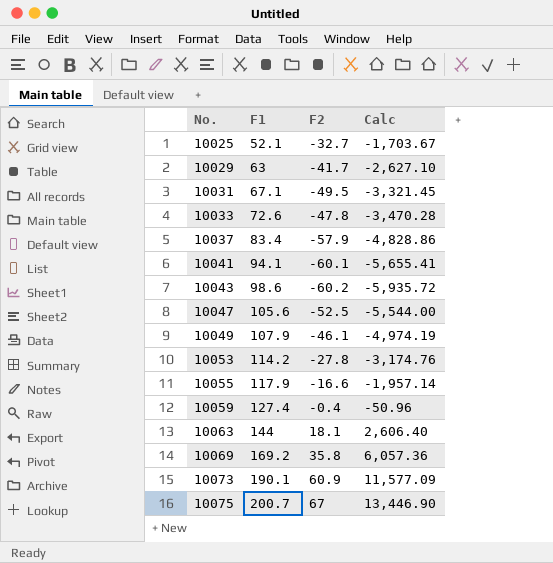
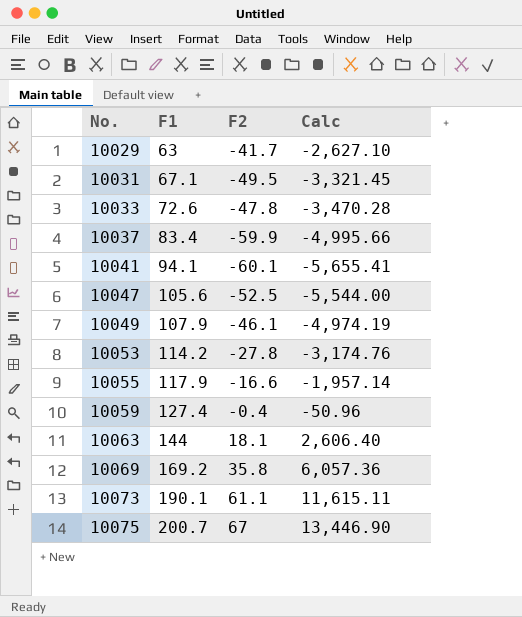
row 10025: 52.1 | -32.7 | -1,703.67 -> none
row 10043: 98.6 | -60.2 | -5,935.72 -> none
10037 | F2: -57.9 -> -59.9
10037 | Calc: -4,828.86 -> -4,995.66
10073 | F2: 60.9 -> 61.1
10073 | Calc: 11,577.09 -> 11,615.11

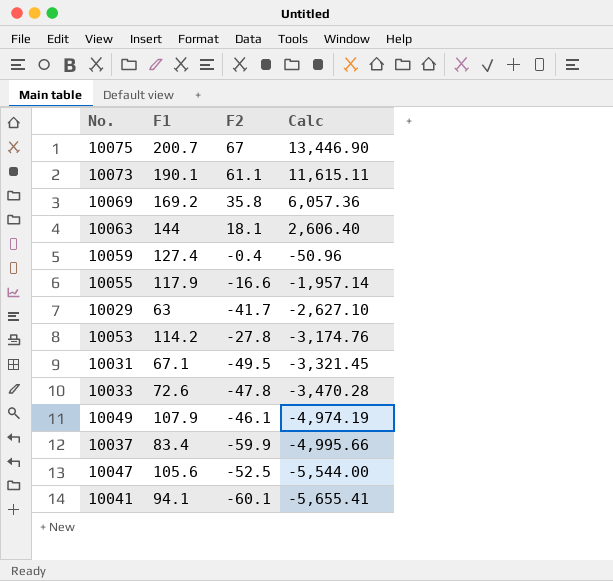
row order: No. ascending -> Calc descending

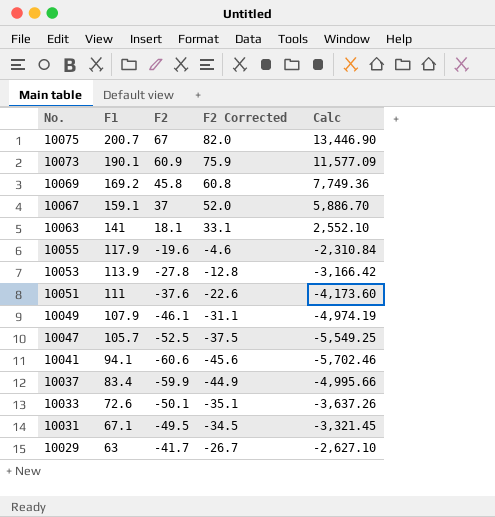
row order: Calc descending -> No. descending
column F2 Corrected | formula: none -> [F2] + 15
row 10059: 127.4 | -0.4 | -50.96 -> none
10073 | F2: 61.1 -> 60.9
10073 | Calc: 11,615.11 -> 11,577.09
10069 | F2: 35.8 -> 45.8
10069 | Calc: 6,057.36 -> 7,749.36
row 10067: none -> 159.1 | 37 | 52.0 | 5,886.70
10063 | F1: 144 -> 141
10063 | Calc: 2,606.40 -> 2,552.10
10055 | F2: -16.6 -> -19.6
10055 | Calc: -1,957.14 -> -2,310.84
10053 | F1: 114.2 -> 113.9
10053 | Calc: -3,174.76 -> -3,166.42
row 10051: none -> 111 | -37.6 | -22.6 | -4,173.60
10047 | F1: 105.6 -> 105.7
10047 | Calc: -5,544.00 -> -5,549.25
10041 | F2: -60.1 -> -60.6
10041 | Calc: -5,655.41 -> -5,702.46
10033 | F2: -47.8 -> -50.1
10033 | Calc: -3,470.28 -> -3,637.26

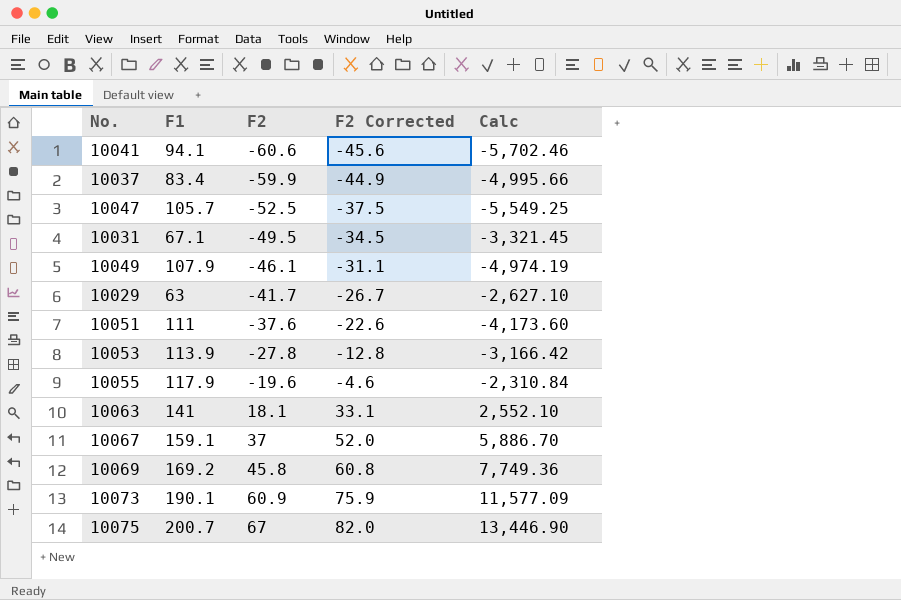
row order: No. descending -> F2 ascending
row 10033: 72.6 | -50.1 | -35.1 | -3,637.26 -> none

